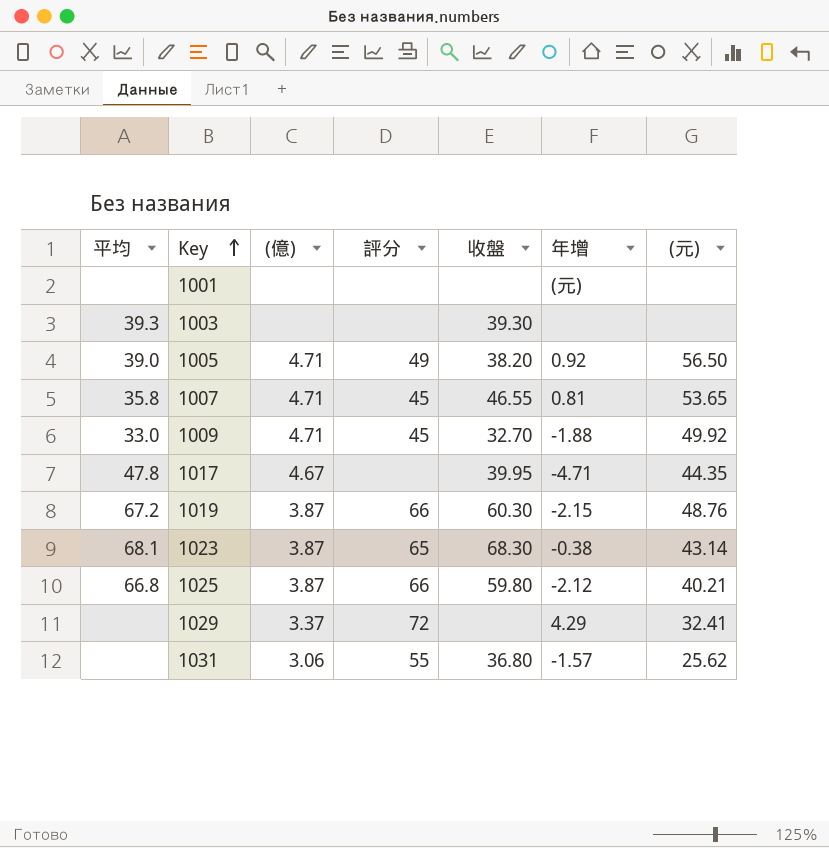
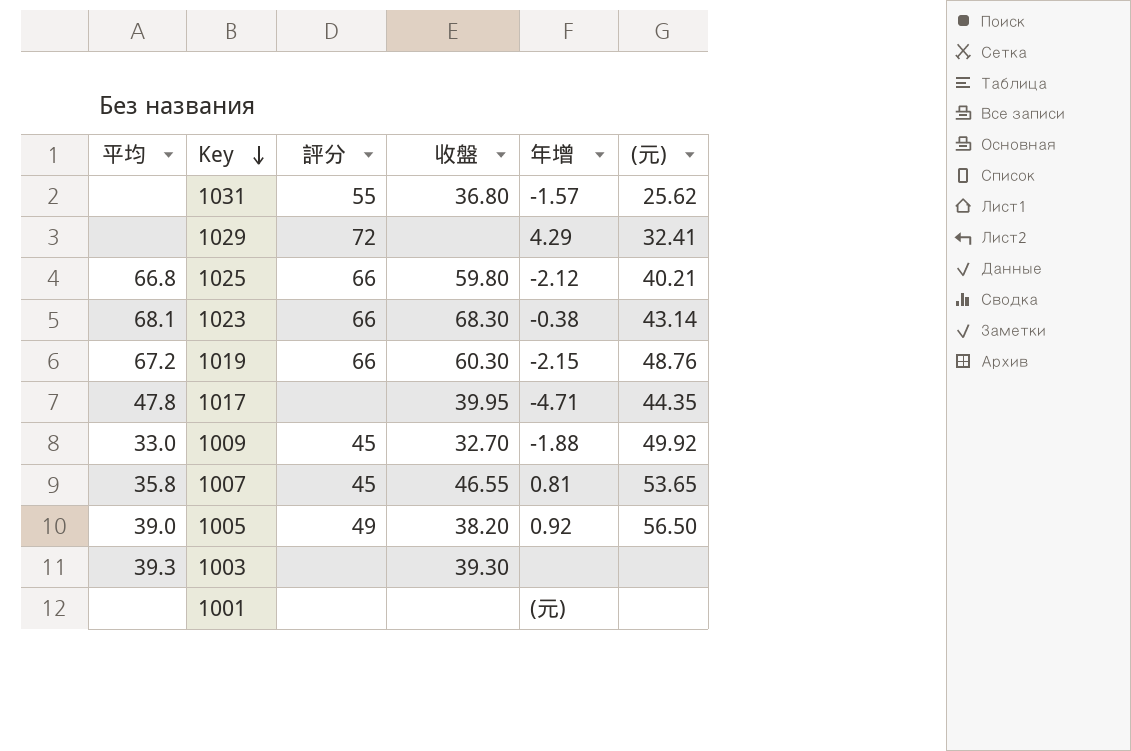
row order: Key ascending -> Key descending
column (億) | position: 3 -> none
1023 | 評分: 65 -> 66

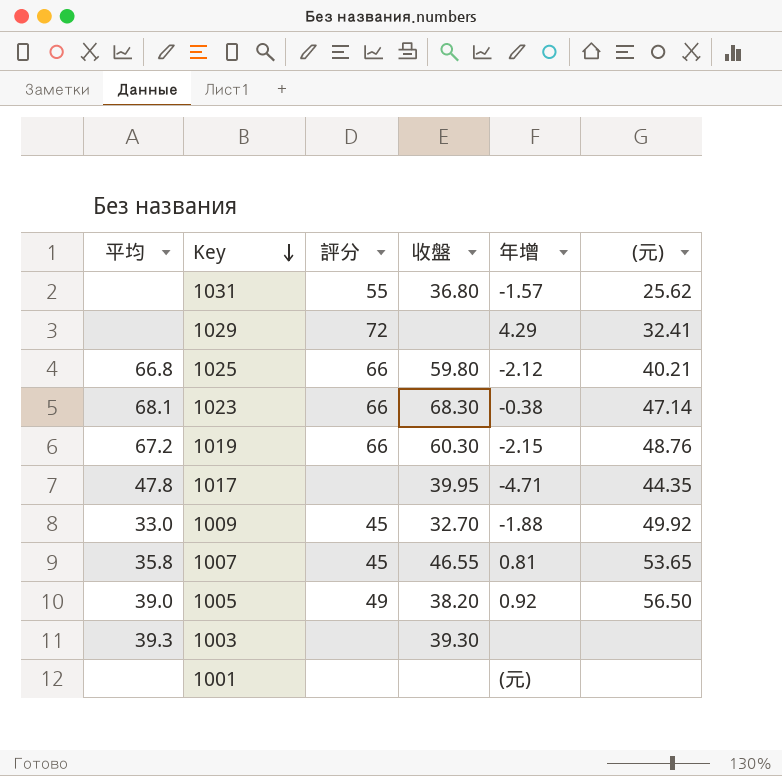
1023 | (元): 43.14 -> 47.14

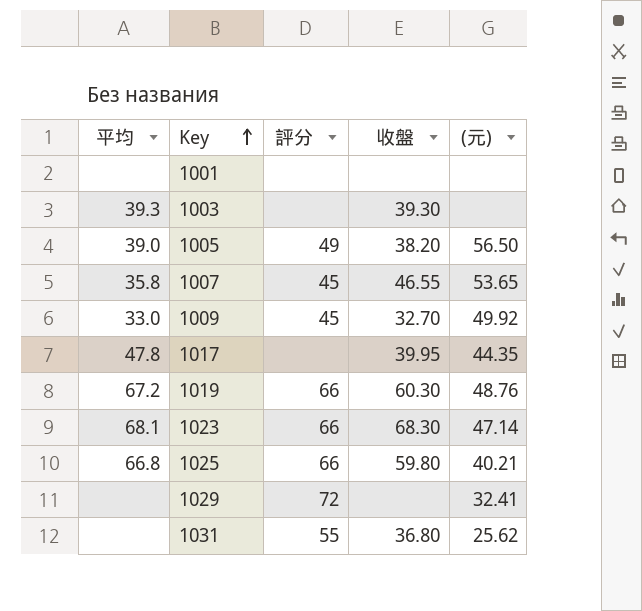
row order: Key descending -> Key ascending
column 年增 | position: 5 -> none

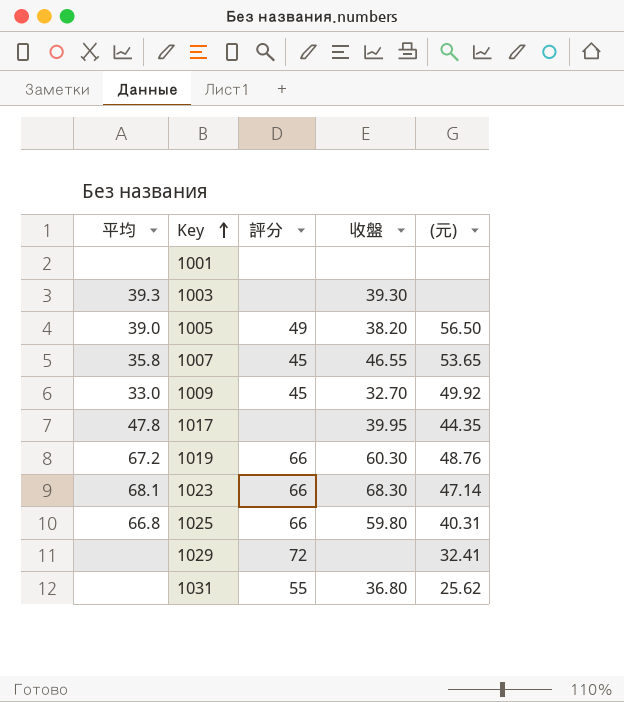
1025 | (元): 40.21 -> 40.31

